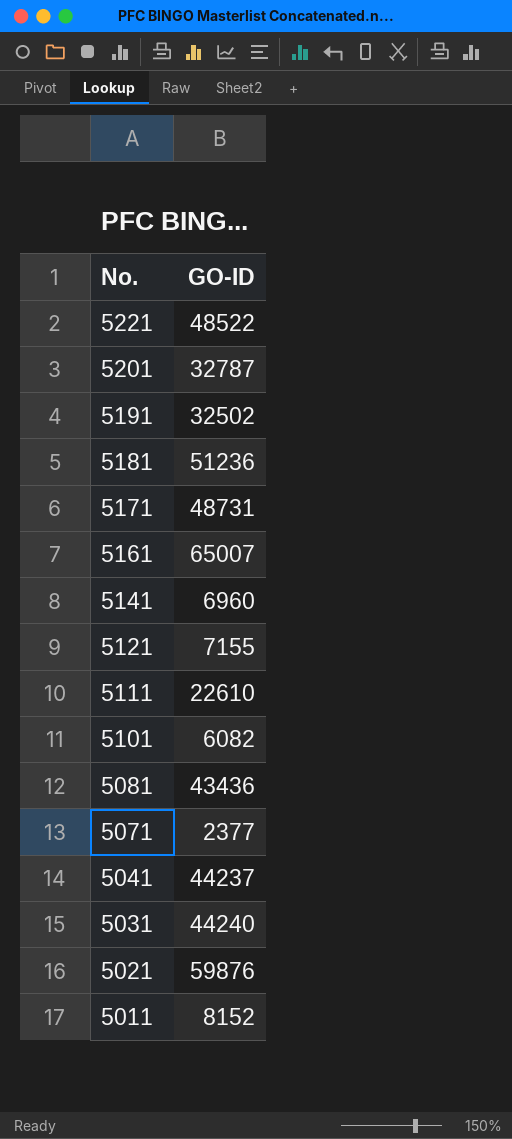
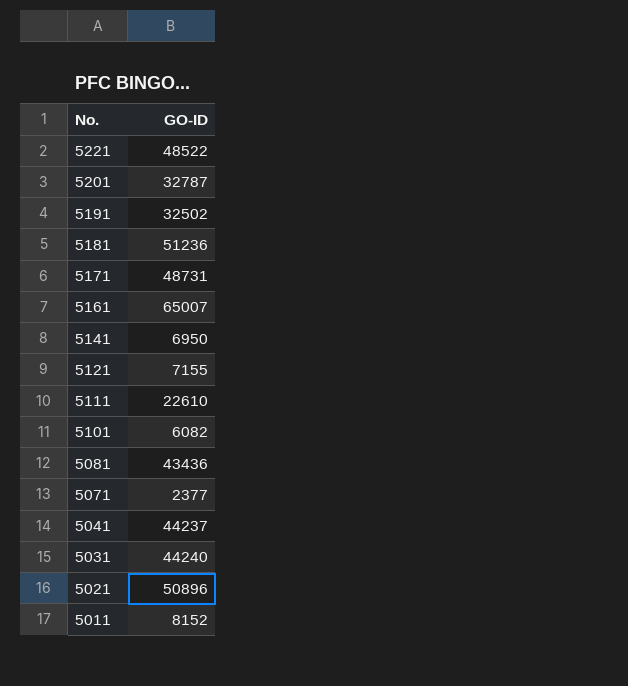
5141 | GO-ID: 6960 -> 6950
5021 | GO-ID: 59876 -> 50896

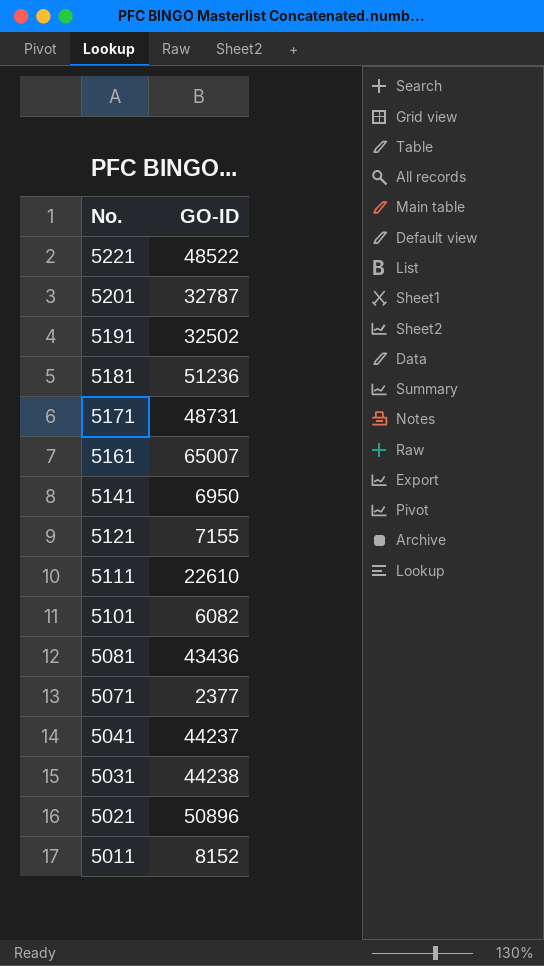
5031 | GO-ID: 44240 -> 44238

